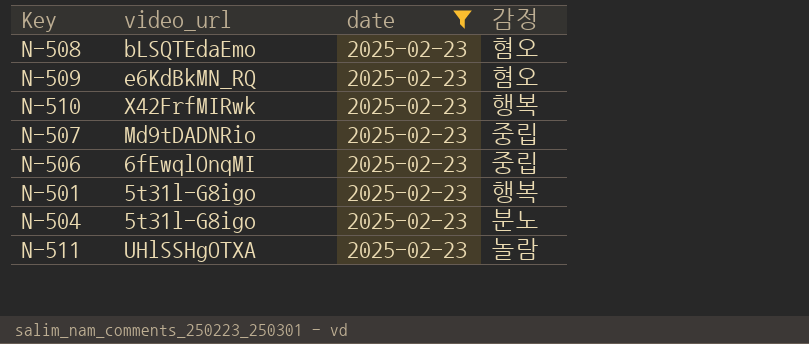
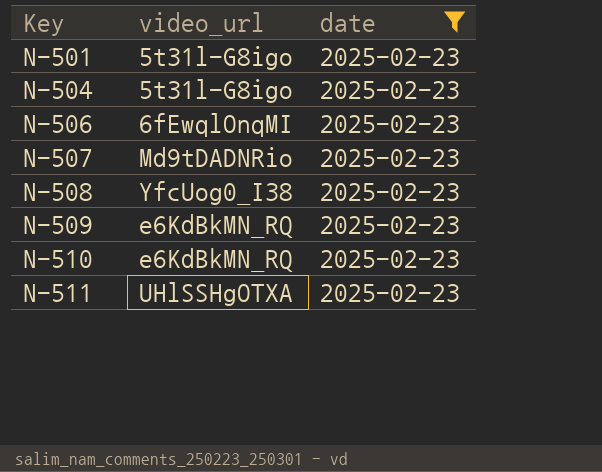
row order: none -> Key ascending
column 감정 | position: 4 -> none
N-508 | video_url: bLSQTEdaEmo -> YfcUog0_I38
N-510 | video_url: X42FrfMIRwk -> e6KdBkMN_RQ

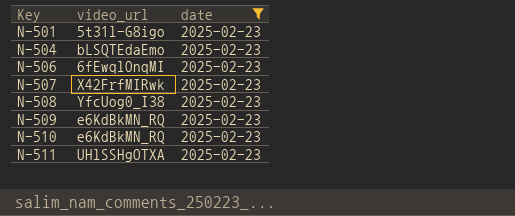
N-504 | video_url: 5t31l-G8igo -> bLSQTEdaEmo
N-507 | video_url: Md9tDADNRio -> X42FrfMIRwk

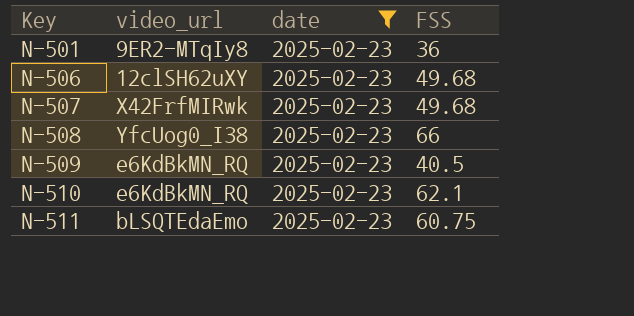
column FSS | position: none -> 4
row N-504: bLSQTEdaEmo | 2025-02-23 -> none
N-501 | video_url: 5t31l-G8igo -> 9ER2-MTqIy8
N-506 | video_url: 6fEwqlOnqMI -> 12clSH62uXY
N-511 | video_url: UHlSSHgOTXA -> bLSQTEdaEmo

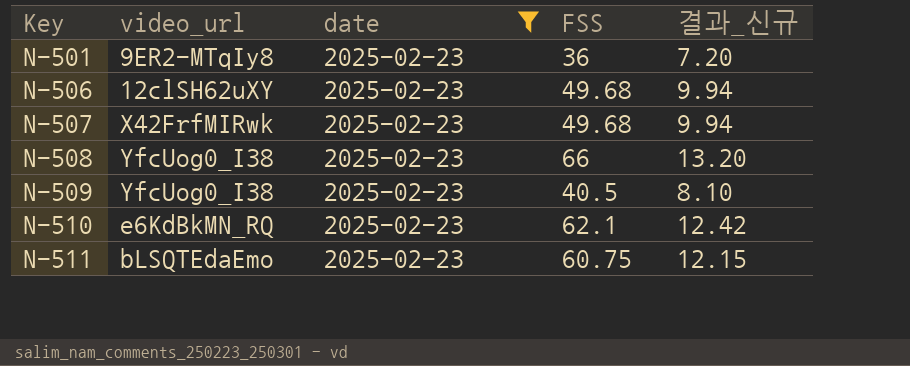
column 결과_신규 | formula: none -> [FSS] * 0.2
N-509 | video_url: e6KdBkMN_RQ -> YfcUog0_I38

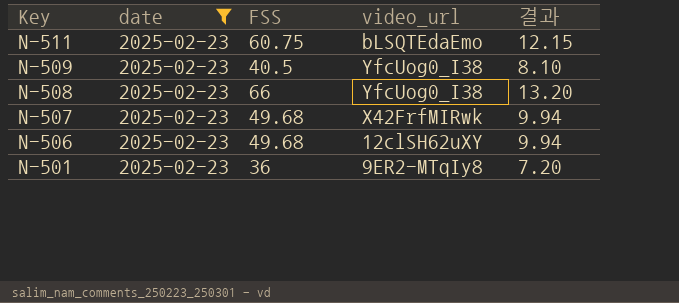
row order: Key ascending -> Key descending
column video_url | position: 2 -> 4
column name: 결과_신규 -> 결과
row N-510: e6KdBkMN_RQ | 2025-02-23 | 62.1 | 12.42 -> none

